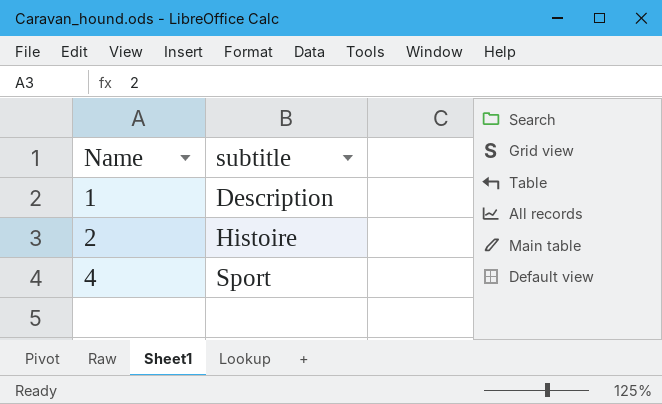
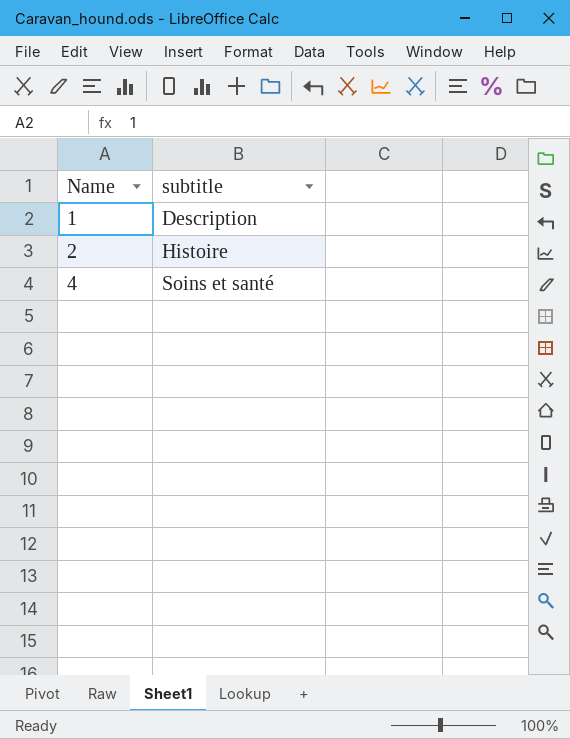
4 | subtitle: Sport -> Soins et santé

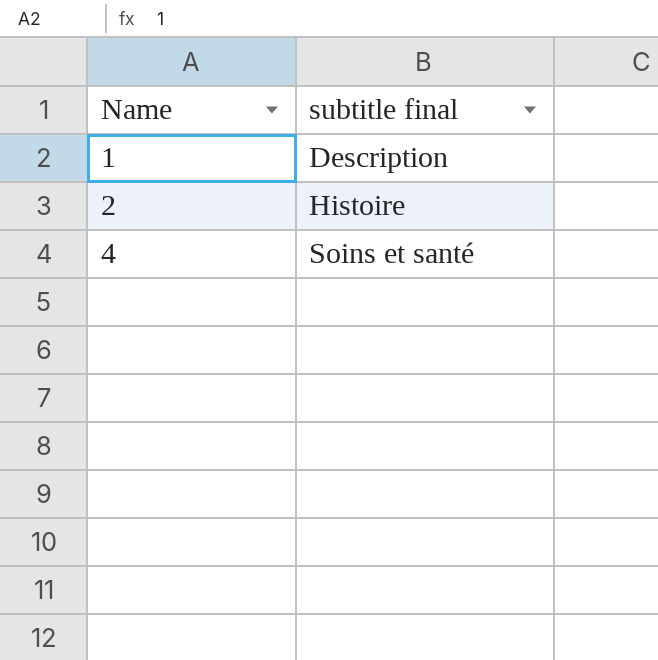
column name: subtitle -> subtitle final

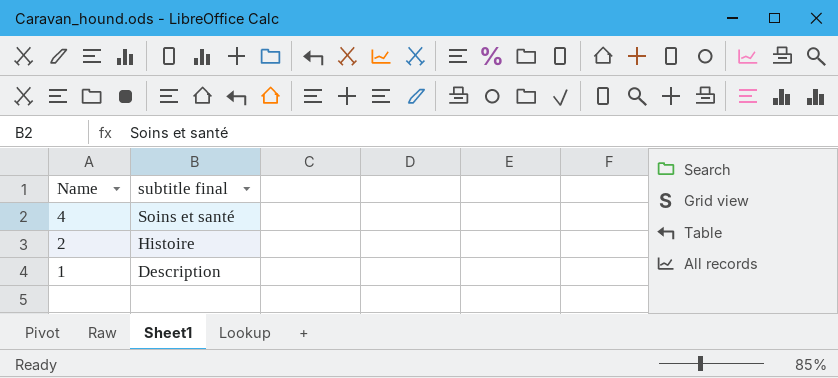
row order: Name ascending -> Name descending

